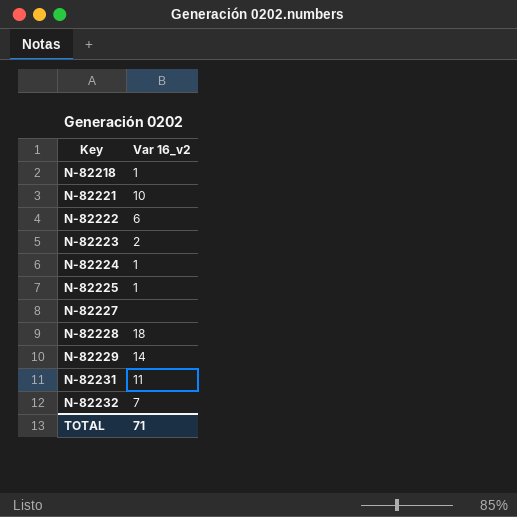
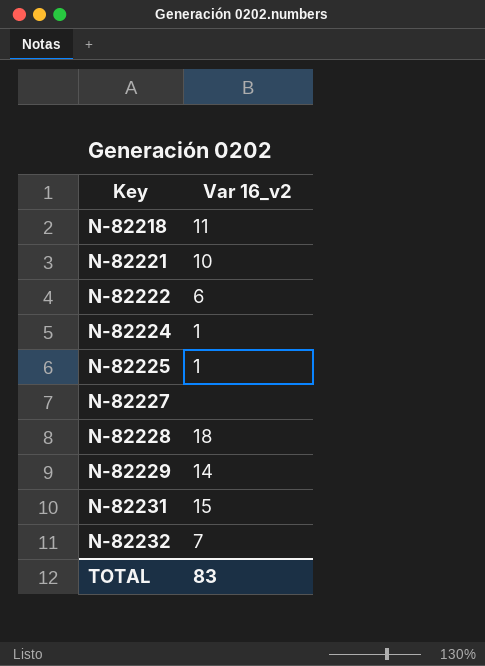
row N-82223: 2 -> none
N-82218 | Var 16_v2: 1 -> 11
N-82231 | Var 16_v2: 11 -> 15
TOTAL | Var 16_v2: 71 -> 83

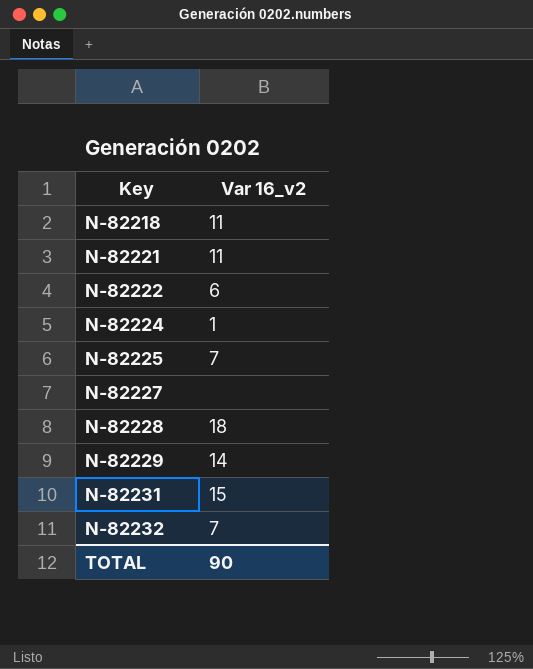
N-82221 | Var 16_v2: 10 -> 11
N-82225 | Var 16_v2: 1 -> 7
TOTAL | Var 16_v2: 83 -> 90

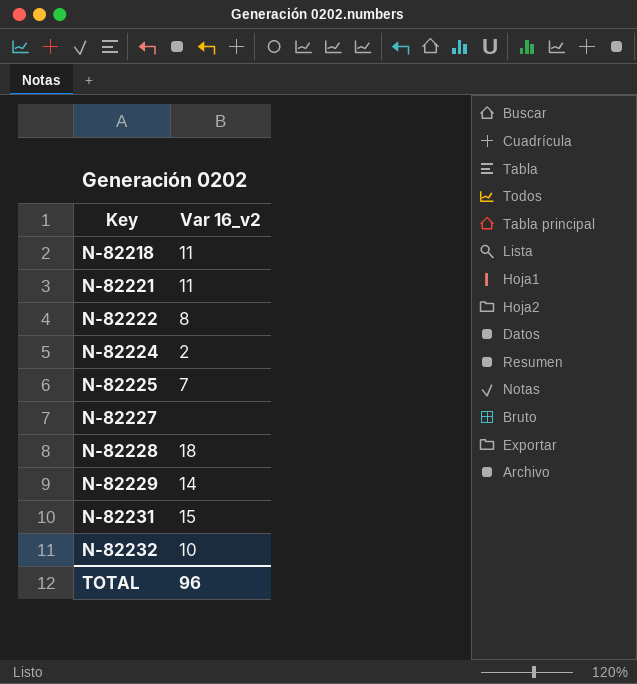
N-82222 | Var 16_v2: 6 -> 8
N-82224 | Var 16_v2: 1 -> 2
N-82232 | Var 16_v2: 7 -> 10
TOTAL | Var 16_v2: 90 -> 96

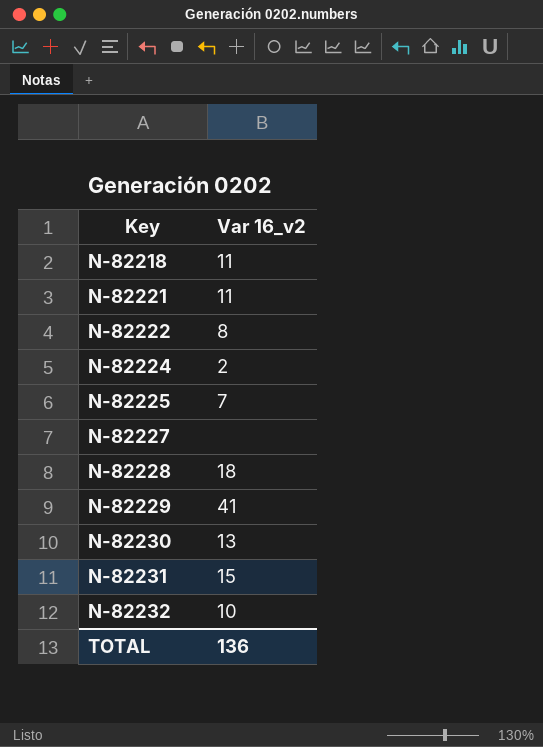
N-82229 | Var 16_v2: 14 -> 41
row N-82230: none -> 13
TOTAL | Var 16_v2: 96 -> 136

